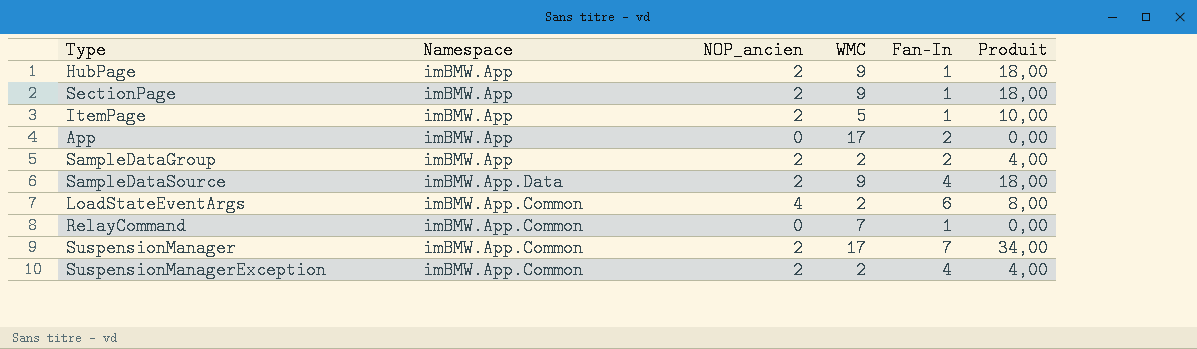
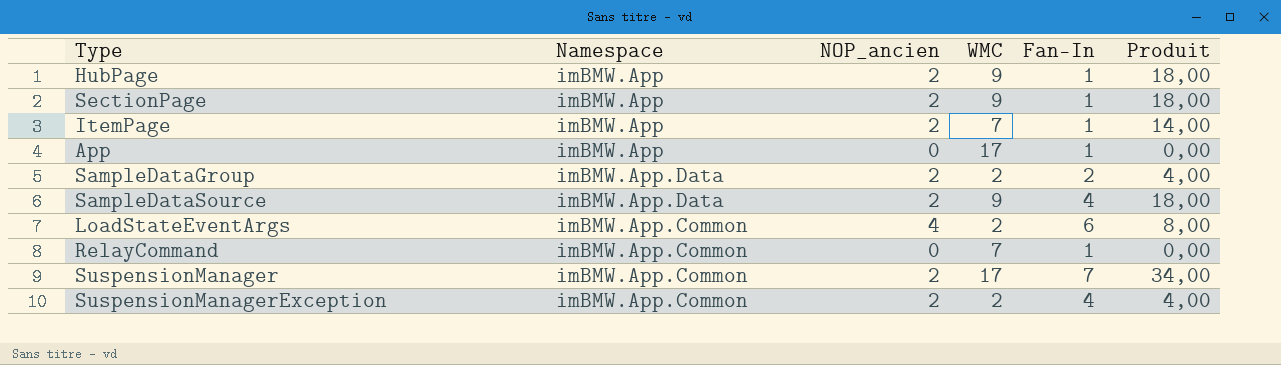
ItemPage | WMC: 5 -> 7
ItemPage | Produit: 10,00 -> 14,00
App | Fan-In: 2 -> 1
SampleDataGroup | Namespace: imBMW.App -> imBMW.App.Data

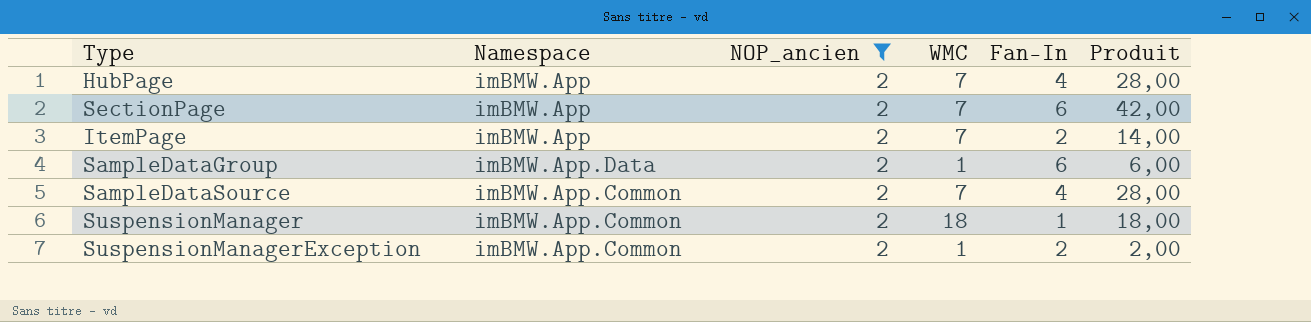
filter: none -> NOP_ancien = 2
column Produit | formula: [NOP_ancien] * [WMC] -> [WMC] * [Fan-In]
HubPage | WMC: 9 -> 7
HubPage | Fan-In: 1 -> 4
SectionPage | WMC: 9 -> 7
SectionPage | Fan-In: 1 -> 6
ItemPage | Fan-In: 1 -> 2
SampleDataGroup | WMC: 2 -> 1
SampleDataGroup | Fan-In: 2 -> 6
SampleDataSource | Namespace: imBMW.App.Data -> imBMW.App.Common
SampleDataSource | WMC: 9 -> 7
SuspensionManager | WMC: 17 -> 18
SuspensionManager | Fan-In: 7 -> 1
SuspensionManagerException | WMC: 2 -> 1
SuspensionManagerException | Fan-In: 4 -> 2

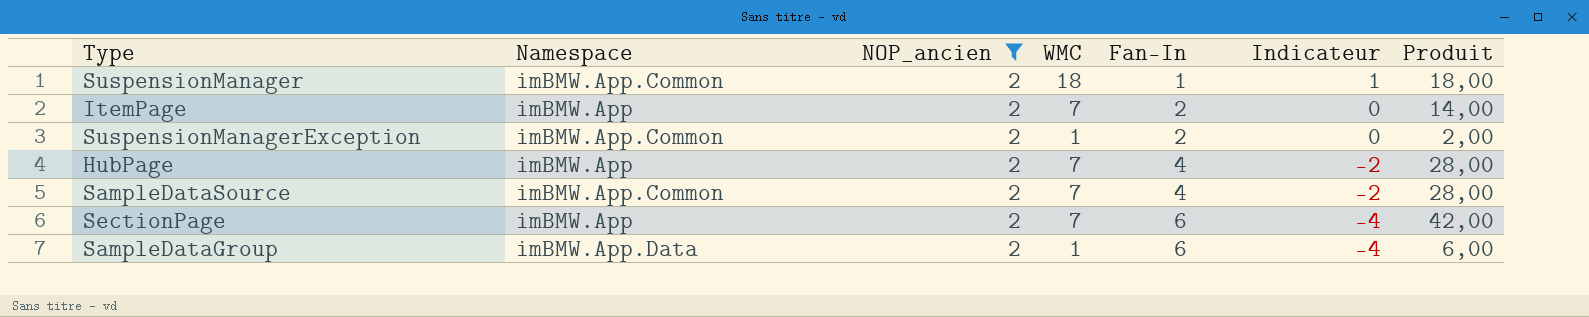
row order: none -> Fan-In ascending
column Indicateur | formula: none -> [NOP_ancien] - [Fan-In]

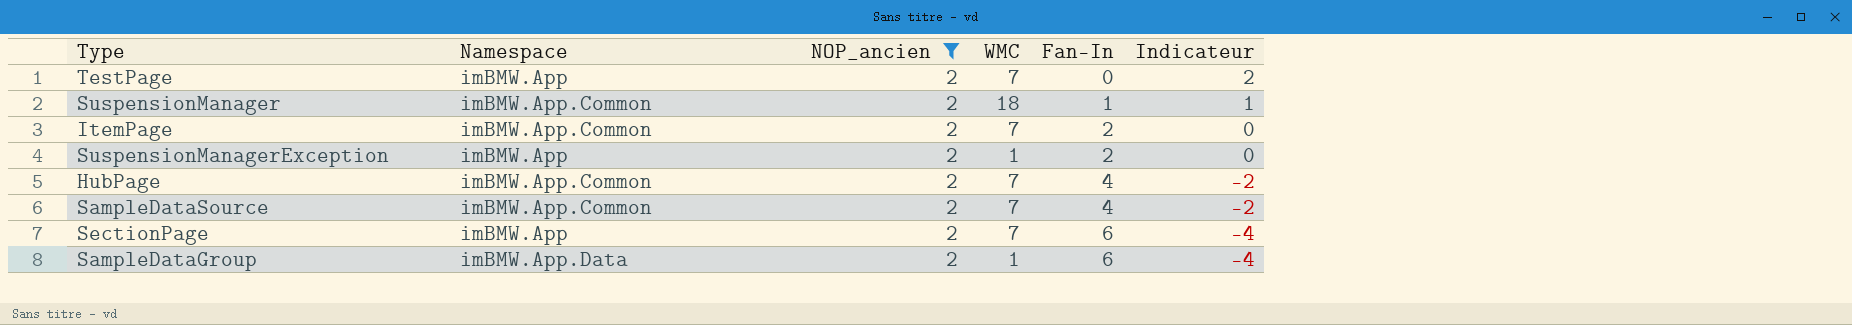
column Produit | formula: [WMC] * [Fan-In] -> none
row TestPage: none -> imBMW.App | 2 | 7 | 0 | 2
ItemPage | Namespace: imBMW.App -> imBMW.App.Common
SuspensionManagerException | Namespace: imBMW.App.Common -> imBMW.App
HubPage | Namespace: imBMW.App -> imBMW.App.Common

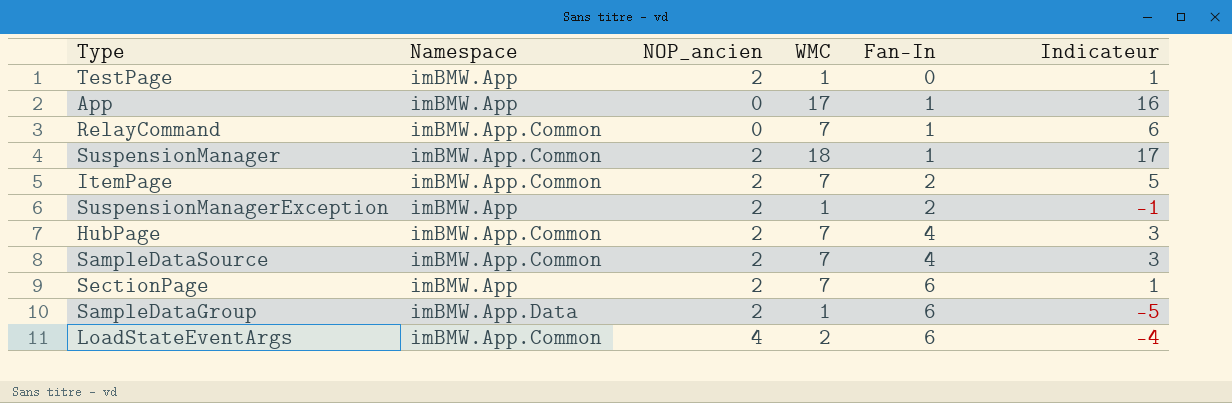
filter: NOP_ancien = 2 -> none
column Indicateur | formula: [NOP_ancien] - [Fan-In] -> [WMC] - [Fan-In]
TestPage | WMC: 7 -> 1

